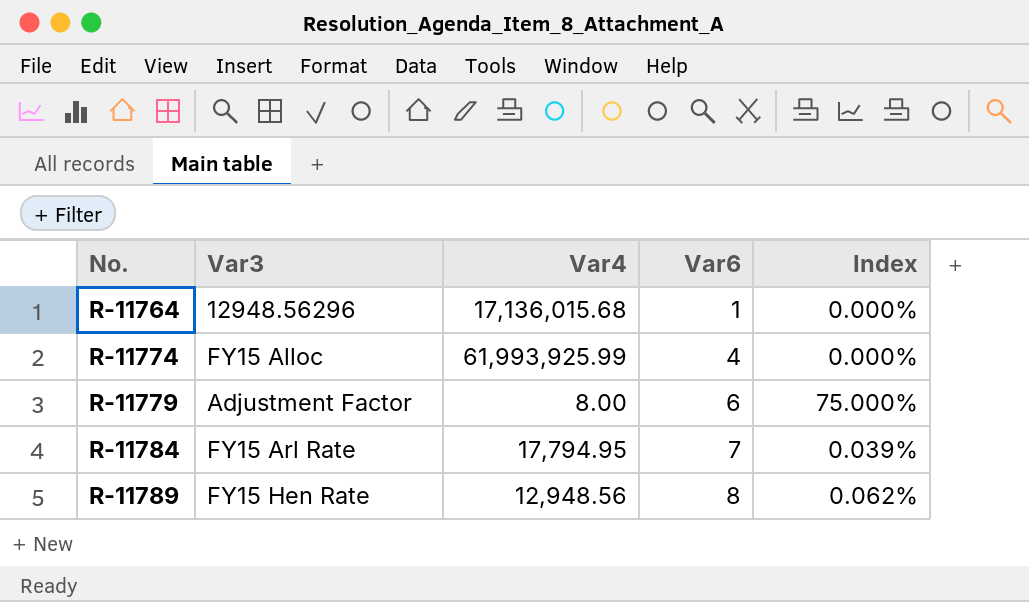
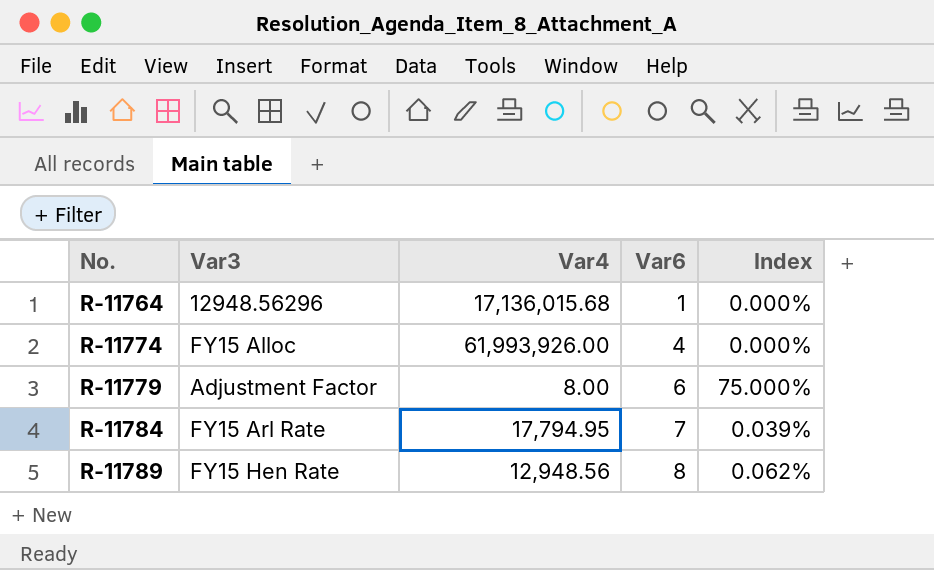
R-11774 | Var4: 61,993,925.99 -> 61,993,926.00

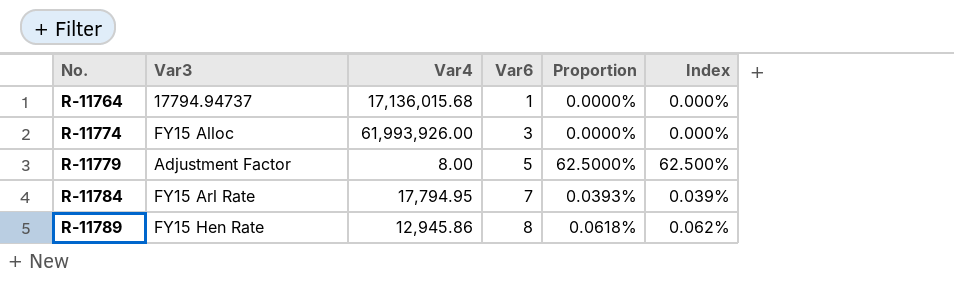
column Proportion | formula: none -> [Var6] / [Var4]
R-11764 | Var3: 12948.56296 -> 17794.94737
R-11774 | Var6: 4 -> 3
R-11779 | Var6: 6 -> 5
R-11779 | Index: 75.000% -> 62.500%
R-11789 | Var4: 12,948.56 -> 12,945.86

